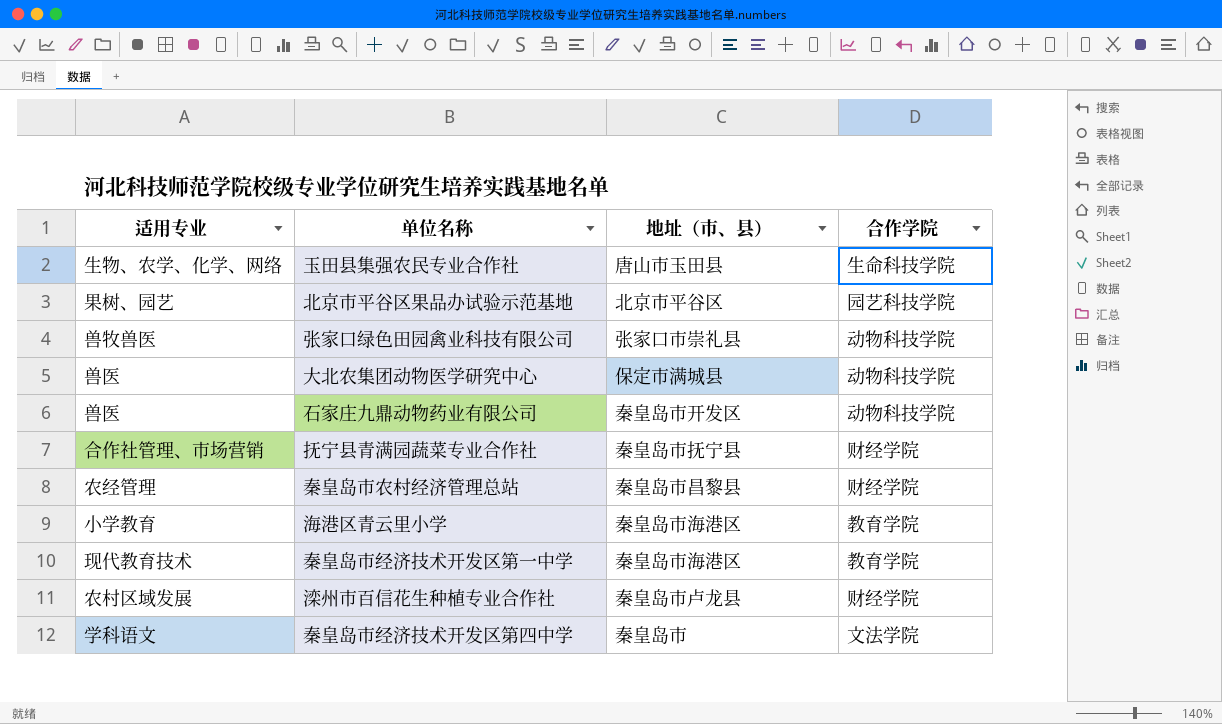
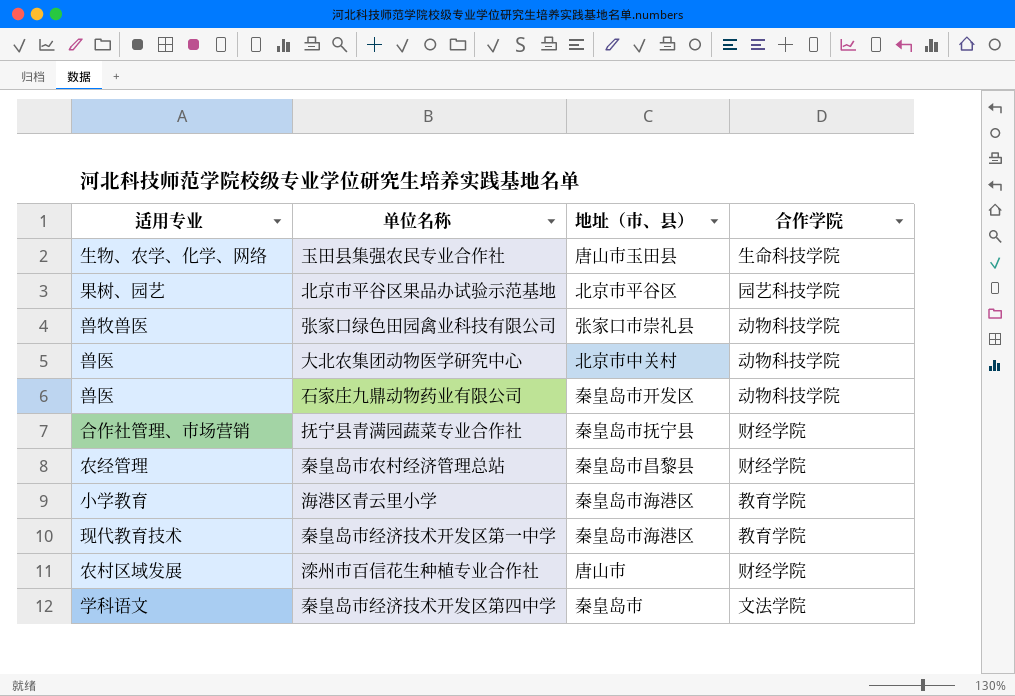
大北农集团动物医学研究中心 | 地址（市、县）: 保定市满城县 -> 北京市中关村
滦州市百信花生种植专业合作社 | 地址（市、县）: 秦皇岛市卢龙县 -> 唐山市

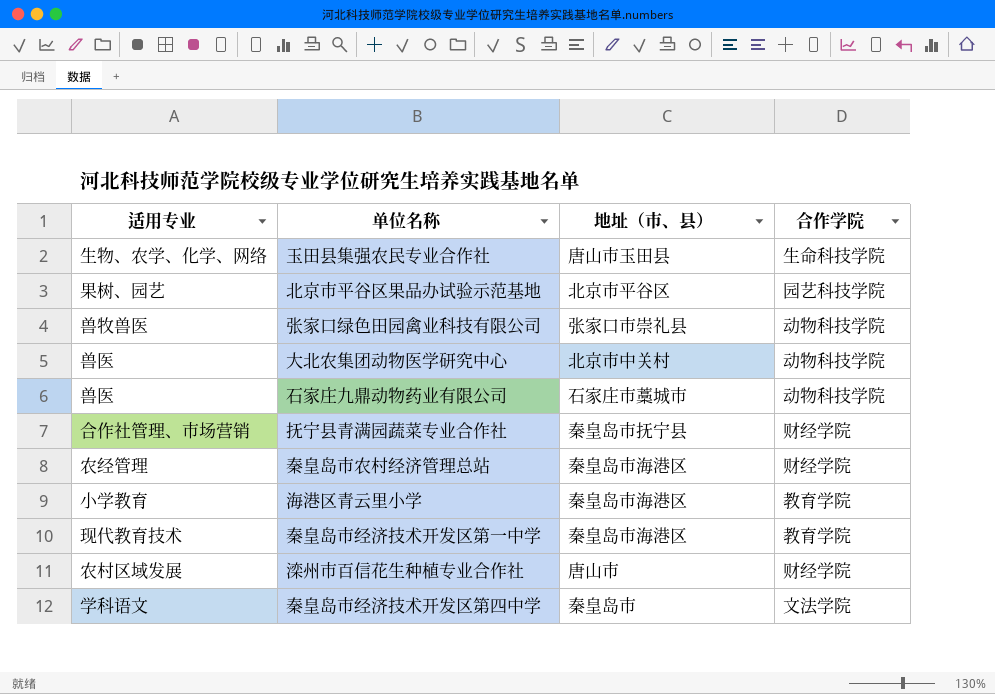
石家庄九鼎动物药业有限公司 | 地址（市、县）: 秦皇岛市开发区 -> 石家庄市藁城市
秦皇岛市农村经济管理总站 | 地址（市、县）: 秦皇岛市昌黎县 -> 秦皇岛市海港区

